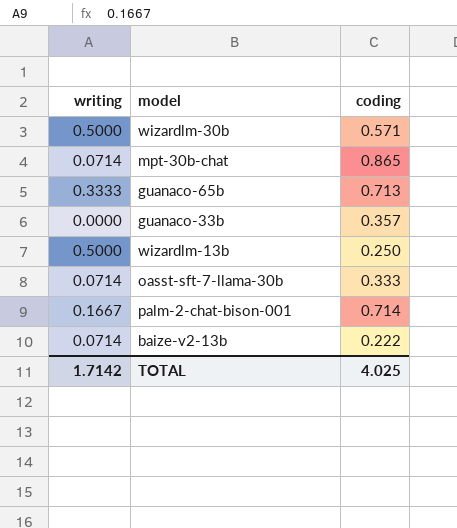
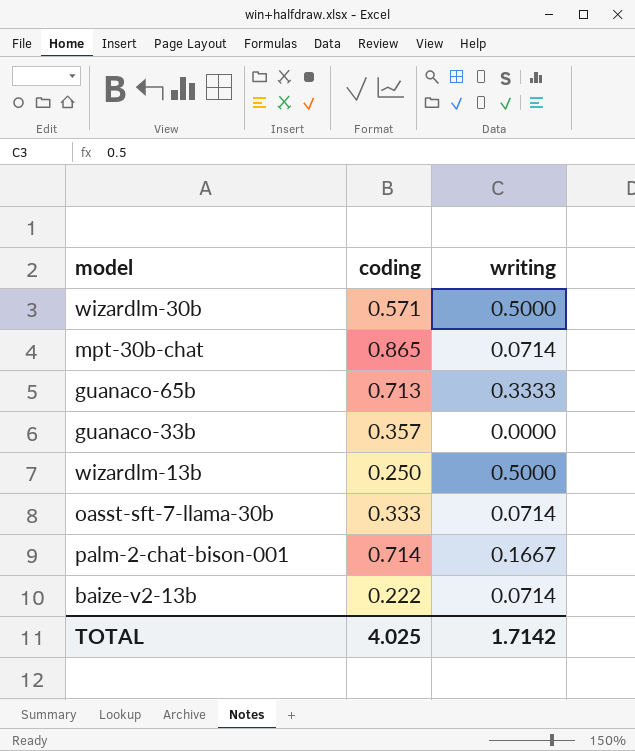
column writing | position: 1 -> 3

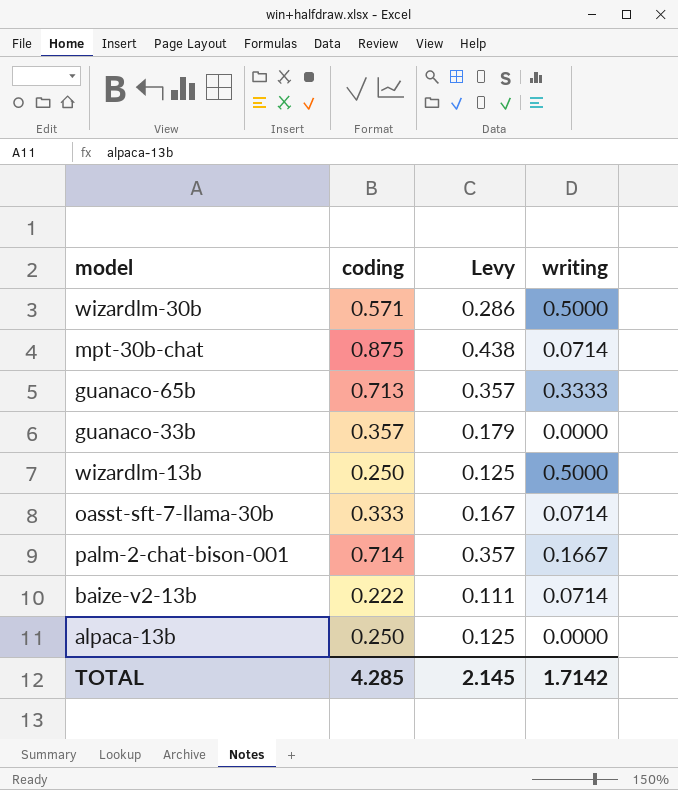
column Levy | formula: none -> [coding] * 0.5
mpt-30b-chat | coding: 0.865 -> 0.875
row alpaca-13b: none -> 0.250 | 0.125 | 0.0000
TOTAL | coding: 4.025 -> 4.285

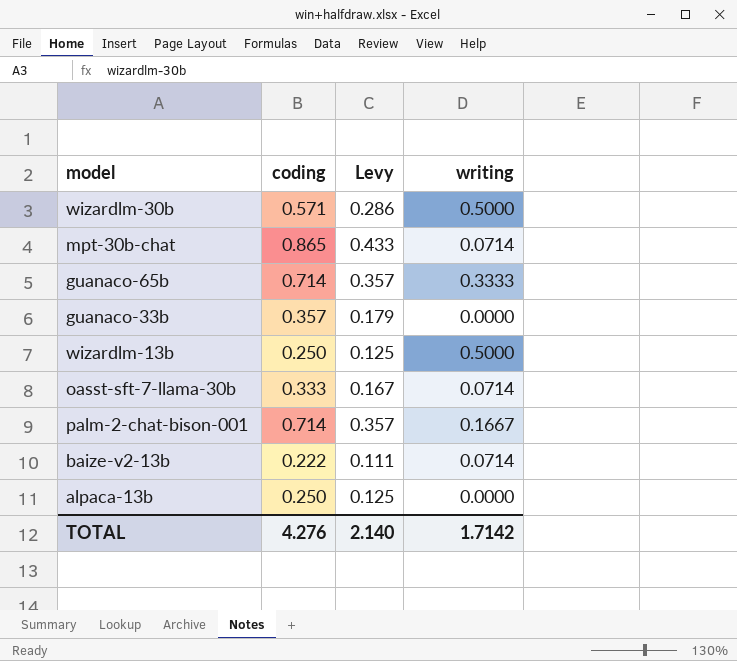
mpt-30b-chat | coding: 0.875 -> 0.865
mpt-30b-chat | Levy: 0.438 -> 0.433
guanaco-65b | coding: 0.713 -> 0.714
TOTAL | coding: 4.285 -> 4.276
TOTAL | Levy: 2.145 -> 2.140

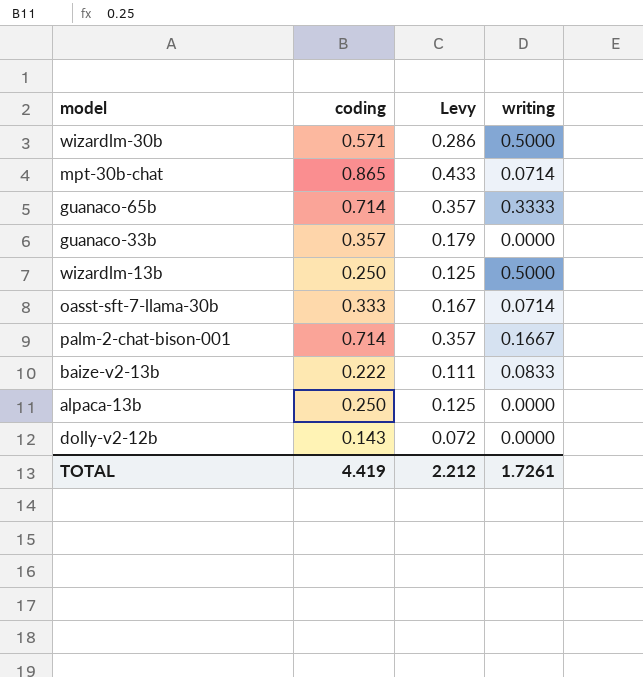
baize-v2-13b | writing: 0.0714 -> 0.0833
row dolly-v2-12b: none -> 0.143 | 0.072 | 0.0000
TOTAL | coding: 4.276 -> 4.419
TOTAL | Levy: 2.140 -> 2.212
TOTAL | writing: 1.7142 -> 1.7261

